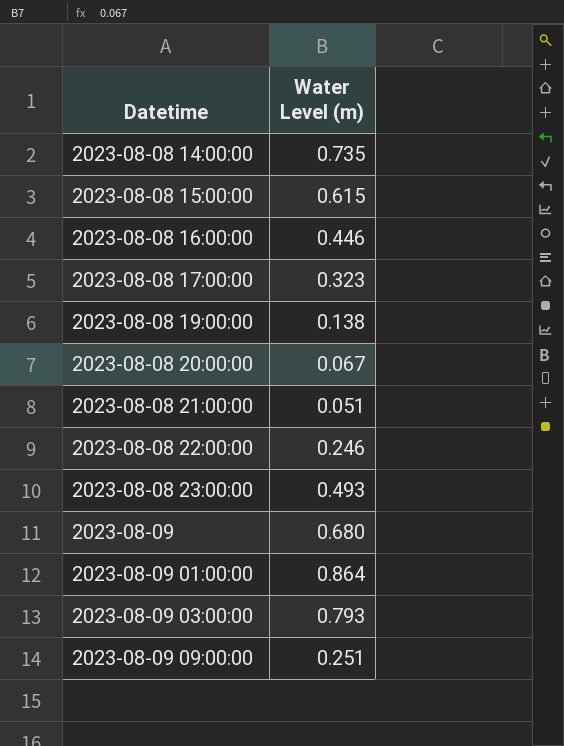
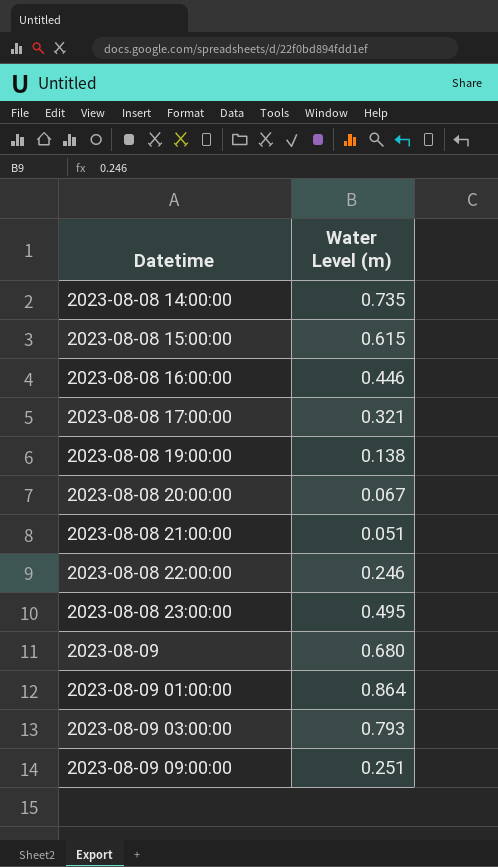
2023-08-08 17:00:00 | Water Level (m): 0.323 -> 0.321
2023-08-08 23:00:00 | Water Level (m): 0.493 -> 0.495

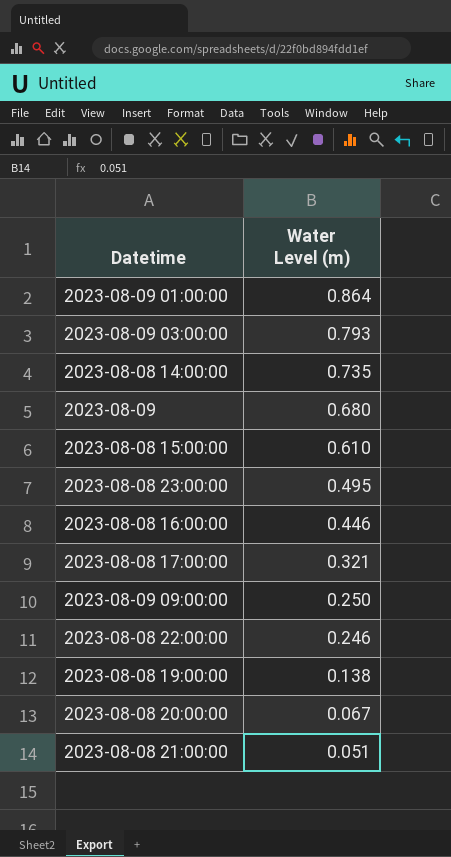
row order: Datetime ascending -> Water Level (m) descending
2023-08-08 15:00:00 | Water Level (m): 0.615 -> 0.610
2023-08-09 09:00:00 | Water Level (m): 0.251 -> 0.250

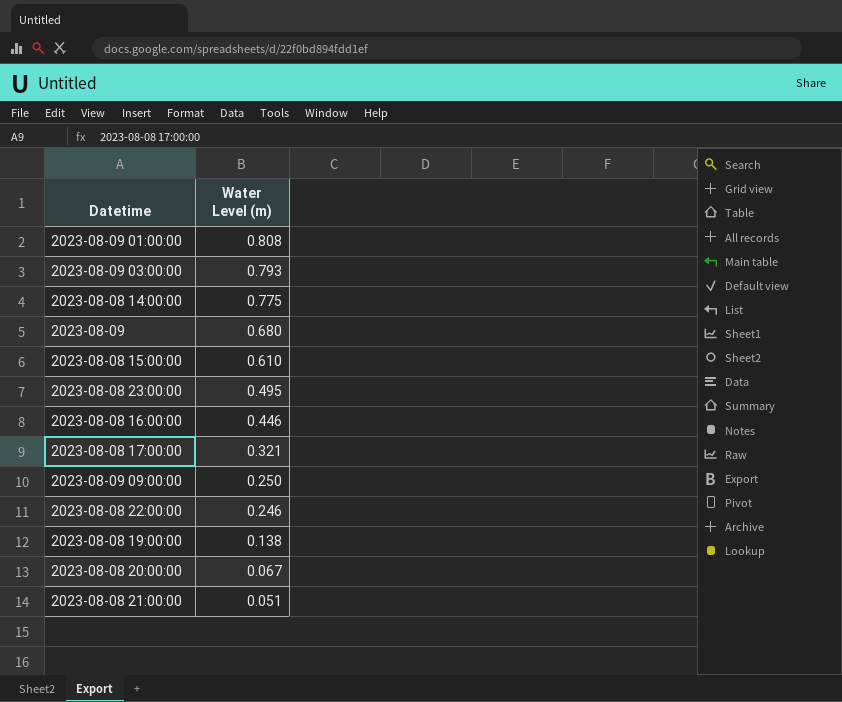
2023-08-09 01:00:00 | Water Level (m): 0.864 -> 0.808
2023-08-08 14:00:00 | Water Level (m): 0.735 -> 0.775

